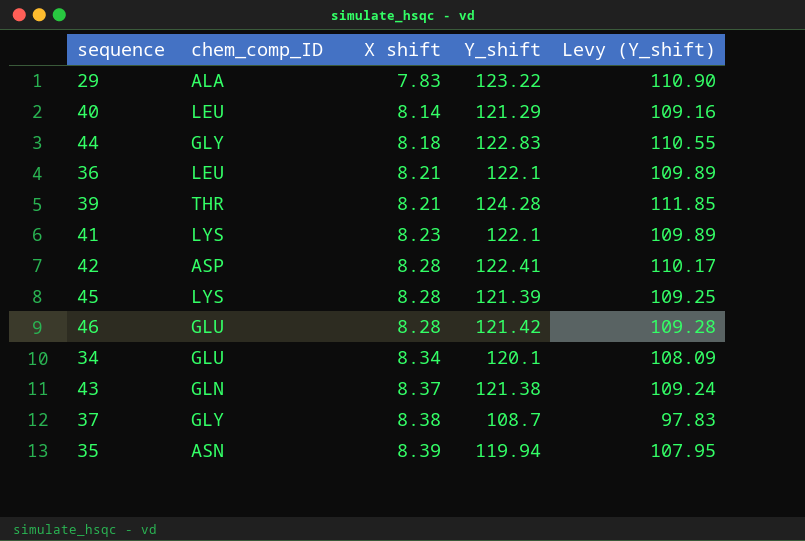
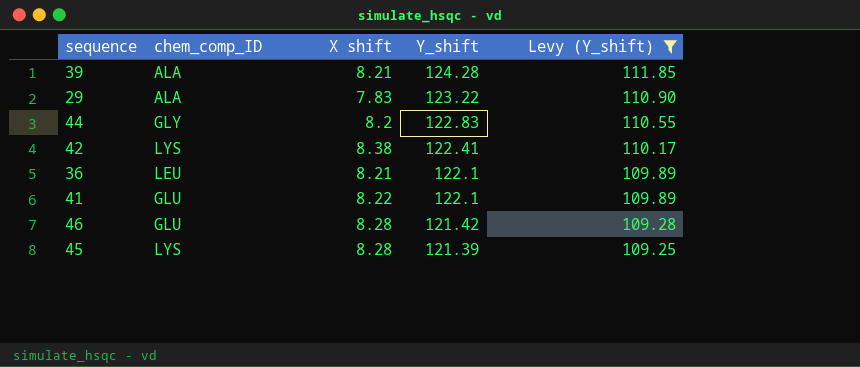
filter: none -> Levy (Y_shift) >= 109.25
row order: X shift ascending -> Y_shift descending
39 | chem_comp_ID: THR -> ALA
44 | X shift: 8.18 -> 8.2
42 | chem_comp_ID: ASP -> LYS
42 | X shift: 8.28 -> 8.38
41 | chem_comp_ID: LYS -> GLU
41 | X shift: 8.23 -> 8.22

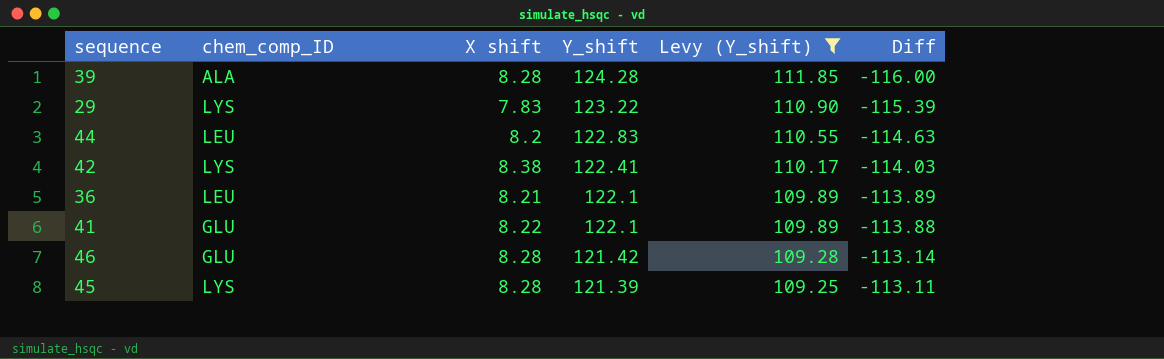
column Diff | formula: none -> [X shift] - [Y_shift]
39 | X shift: 8.21 -> 8.28
29 | chem_comp_ID: ALA -> LYS
44 | chem_comp_ID: GLY -> LEU

